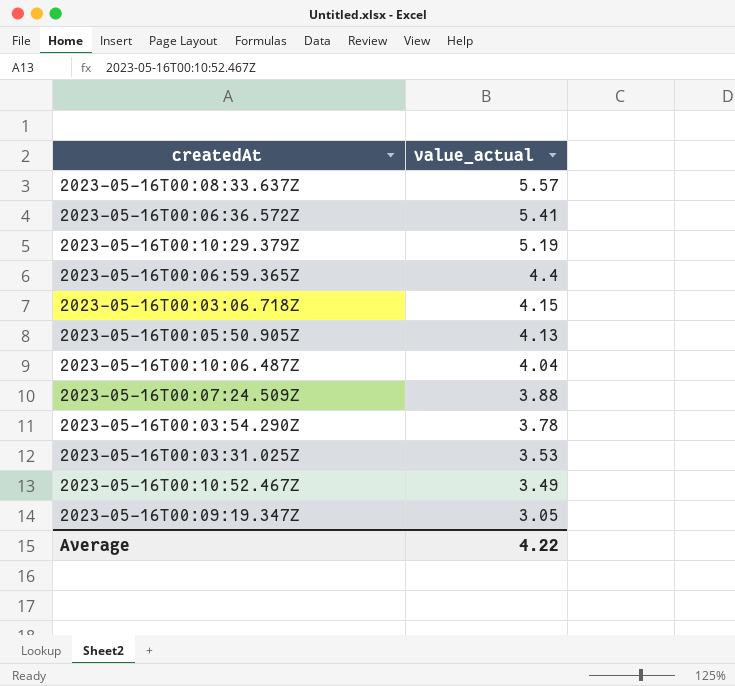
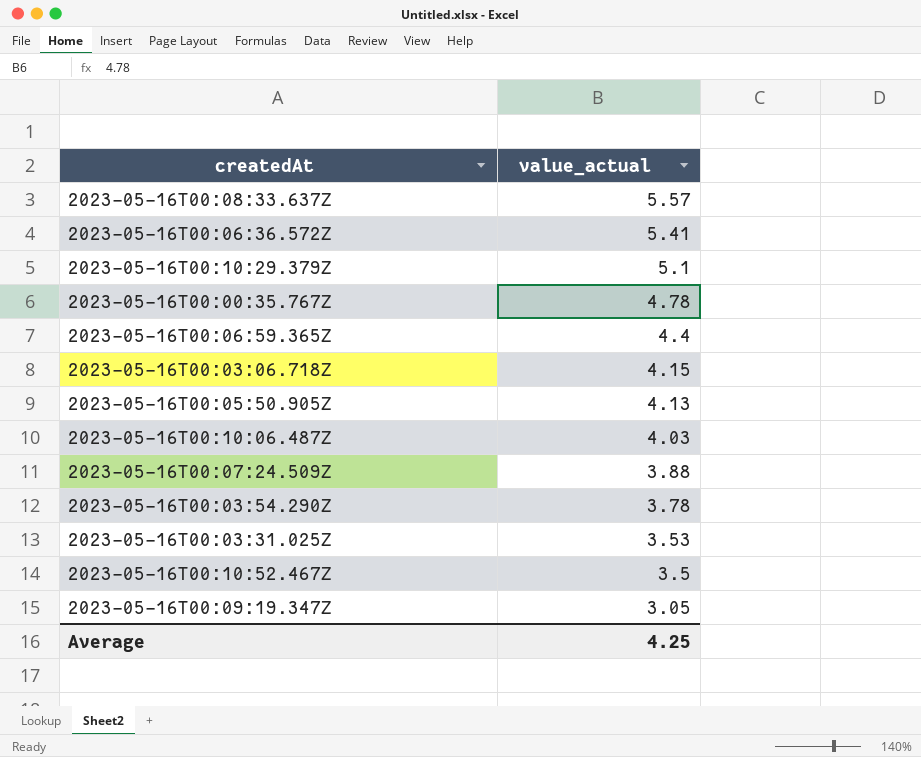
2023-05-16T00:10:29.379Z | value_actual: 5.19 -> 5.1
row 2023-05-16T00:00:35.767Z: none -> 4.78
2023-05-16T00:10:06.487Z | value_actual: 4.04 -> 4.03
2023-05-16T00:10:52.467Z | value_actual: 3.49 -> 3.5
Average | value_actual: 4.22 -> 4.25

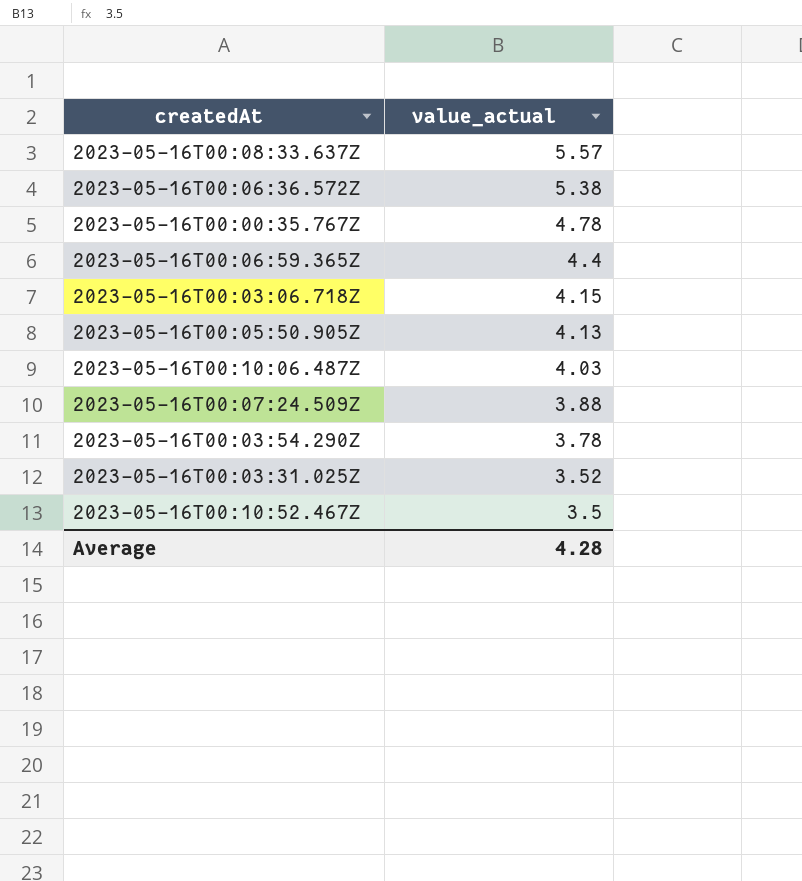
row 2023-05-16T00:10:29.379Z: 5.1 -> none
row 2023-05-16T00:09:19.347Z: 3.05 -> none
2023-05-16T00:06:36.572Z | value_actual: 5.41 -> 5.38
2023-05-16T00:03:31.025Z | value_actual: 3.53 -> 3.52
Average | value_actual: 4.25 -> 4.28

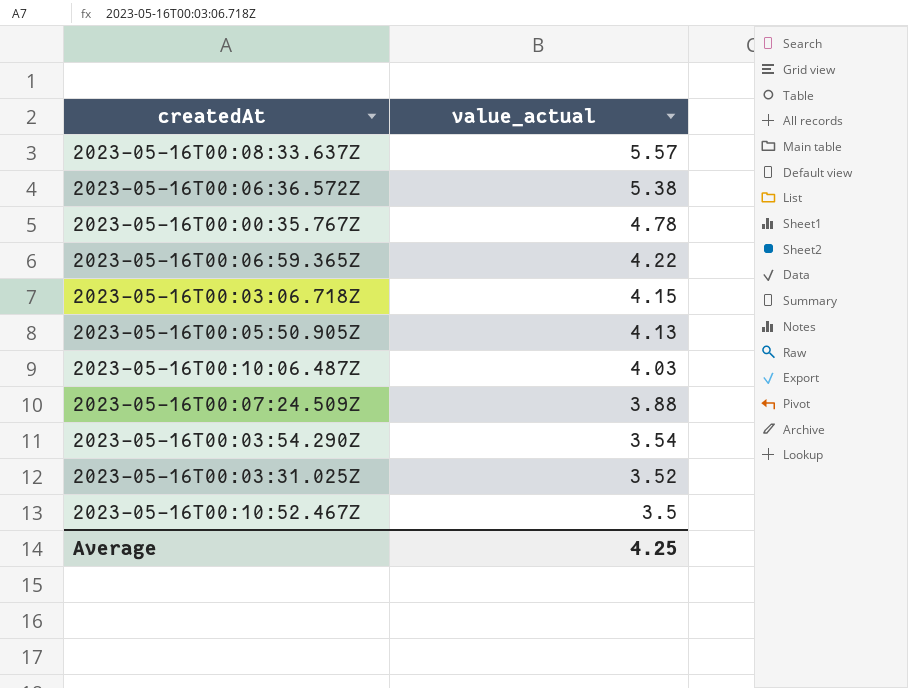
2023-05-16T00:06:59.365Z | value_actual: 4.4 -> 4.22
2023-05-16T00:03:54.290Z | value_actual: 3.78 -> 3.54
Average | value_actual: 4.28 -> 4.25

